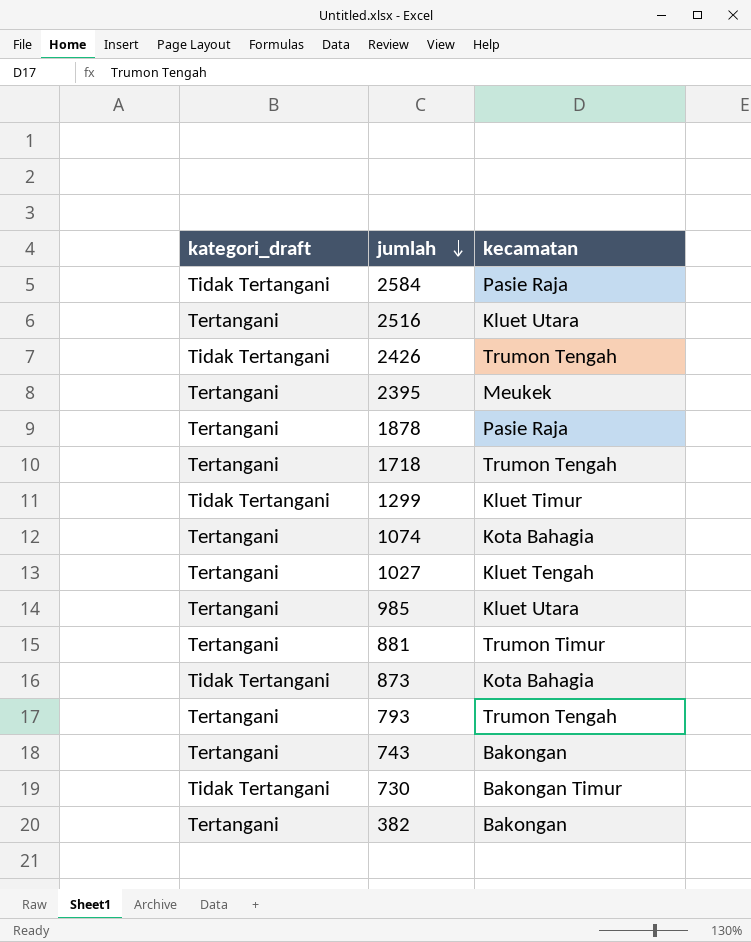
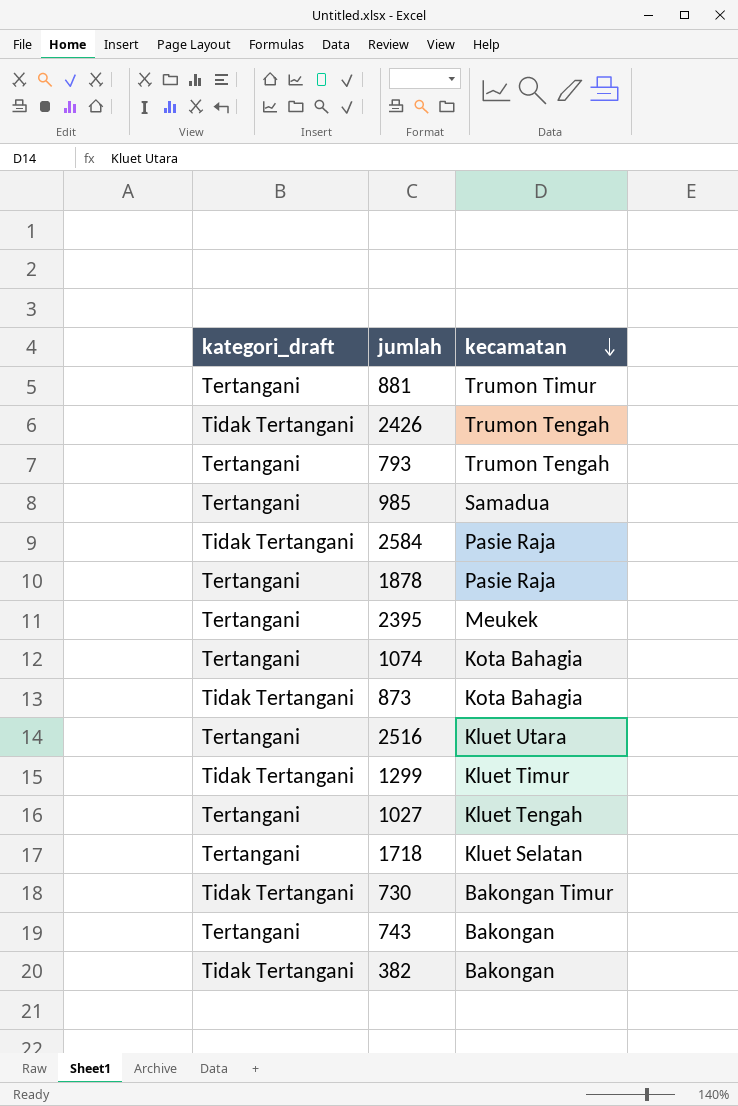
row order: jumlah descending -> kecamatan descending
985 | kecamatan: Kluet Utara -> Samadua
1718 | kecamatan: Trumon Tengah -> Kluet Selatan
382 | kategori_draft: Tertangani -> Tidak Tertangani

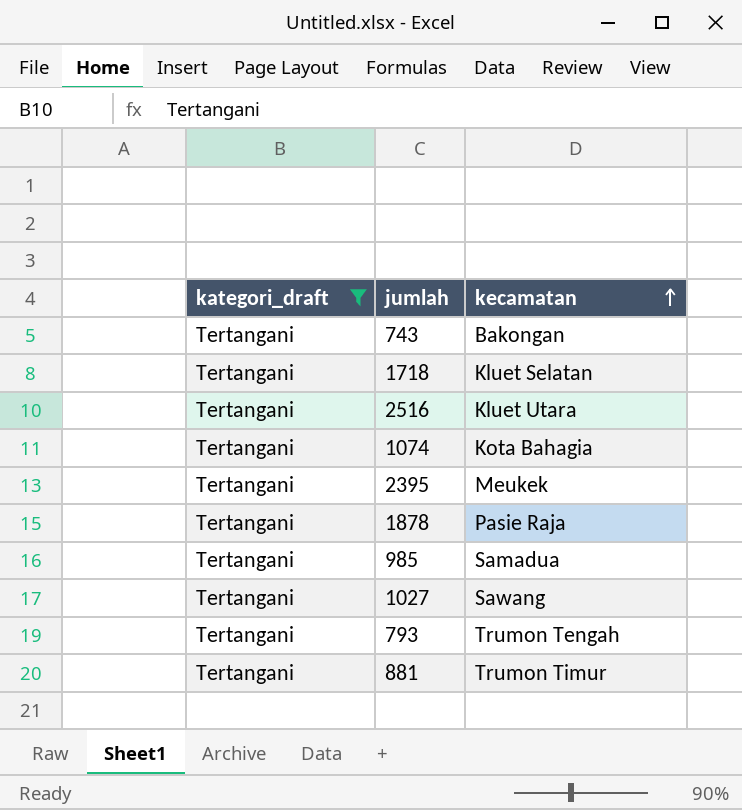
filter: none -> kategori_draft = Tertangani
row order: kecamatan descending -> kecamatan ascending
1027 | kecamatan: Kluet Tengah -> Sawang

